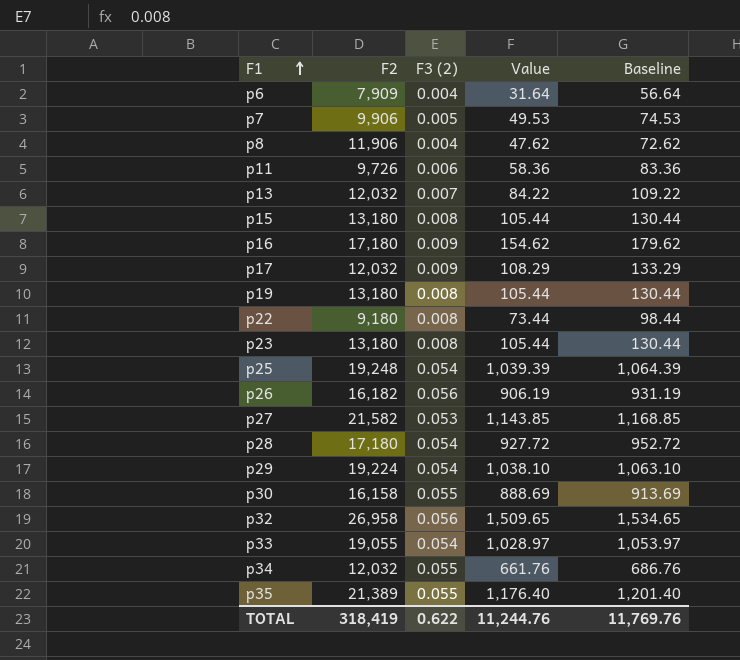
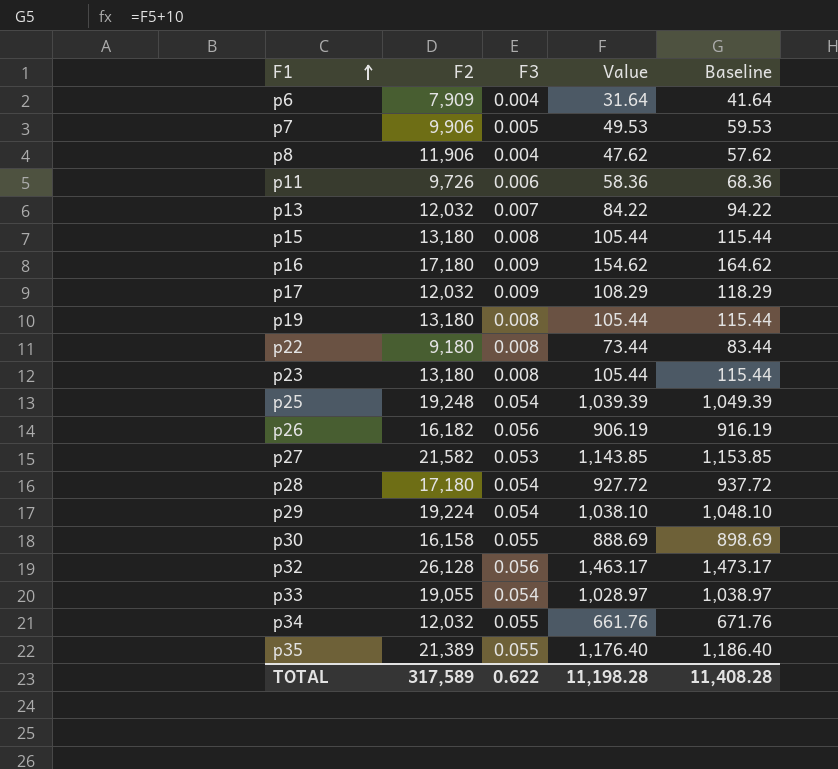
column name: F3 (2) -> F3
column Baseline | formula: [Value] + 25 -> [Value] + 10
p32 | F2: 26,958 -> 26,128
p32 | Value: 1,509.65 -> 1,463.17
TOTAL | F2: 318,419 -> 317,589
TOTAL | Value: 11,244.76 -> 11,198.28
TOTAL | Baseline: 11,769.76 -> 11,408.28

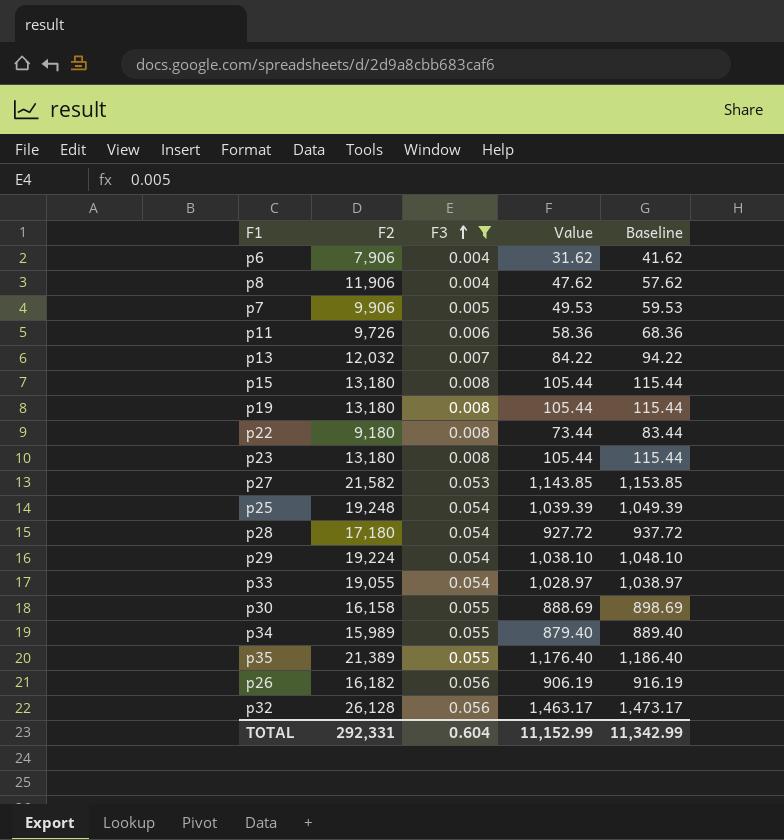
filter: none -> F3 != 0.009
row order: F1 ascending -> F3 ascending
p6 | F2: 7,909 -> 7,906
p6 | Value: 31.64 -> 31.62
p6 | Baseline: 41.64 -> 41.62
p34 | F2: 12,032 -> 15,989
p34 | Value: 661.76 -> 879.40
p34 | Baseline: 671.76 -> 889.40
TOTAL | F2: 317,589 -> 292,331
TOTAL | F3: 0.622 -> 0.604
TOTAL | Value: 11,198.28 -> 11,152.99
TOTAL | Baseline: 11,408.28 -> 11,342.99

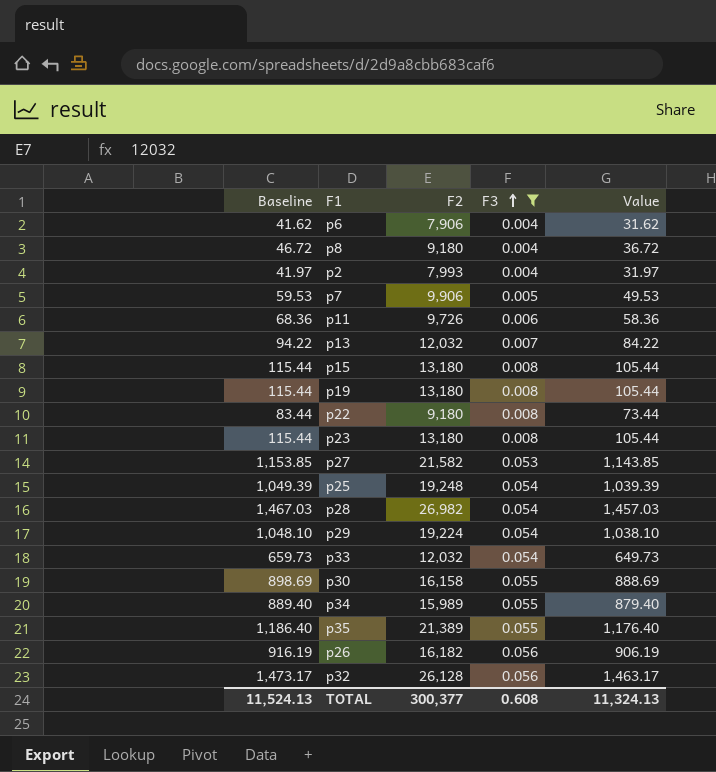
column Baseline | position: 5 -> 1
p8 | Baseline: 57.62 -> 46.72
p8 | F2: 11,906 -> 9,180
p8 | Value: 47.62 -> 36.72
row p2: none -> 41.97 | 7,993 | 0.004 | 31.97
p28 | Baseline: 937.72 -> 1,467.03
p28 | F2: 17,180 -> 26,982
p28 | Value: 927.72 -> 1,457.03
p33 | Baseline: 1,038.97 -> 659.73
p33 | F2: 19,055 -> 12,032
p33 | Value: 1,028.97 -> 649.73
TOTAL | Baseline: 11,342.99 -> 11,524.13
TOTAL | F2: 292,331 -> 300,377
TOTAL | F3: 0.604 -> 0.608
TOTAL | Value: 11,152.99 -> 11,324.13

